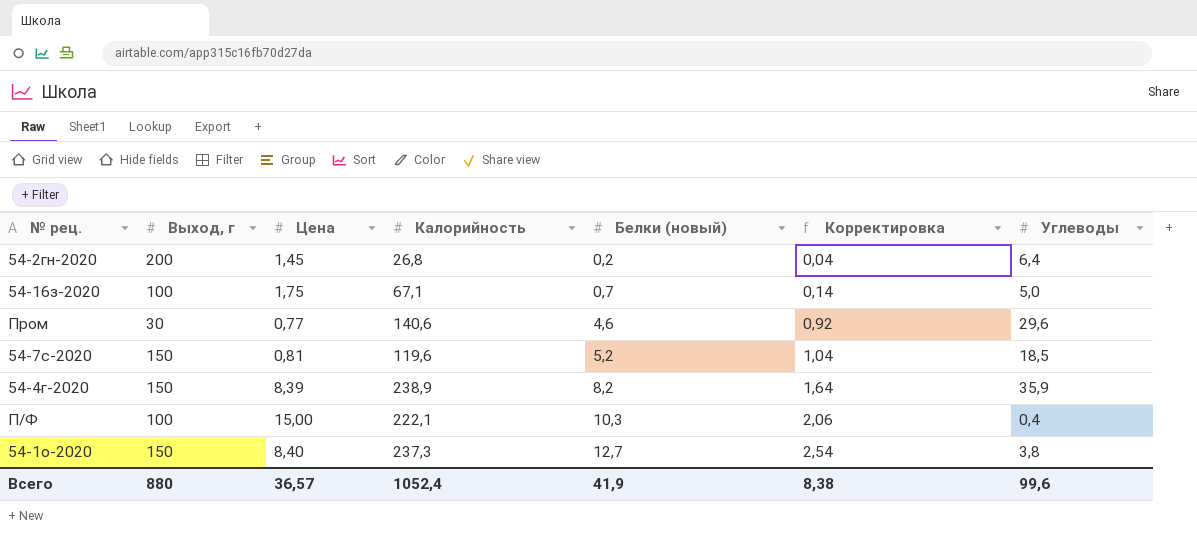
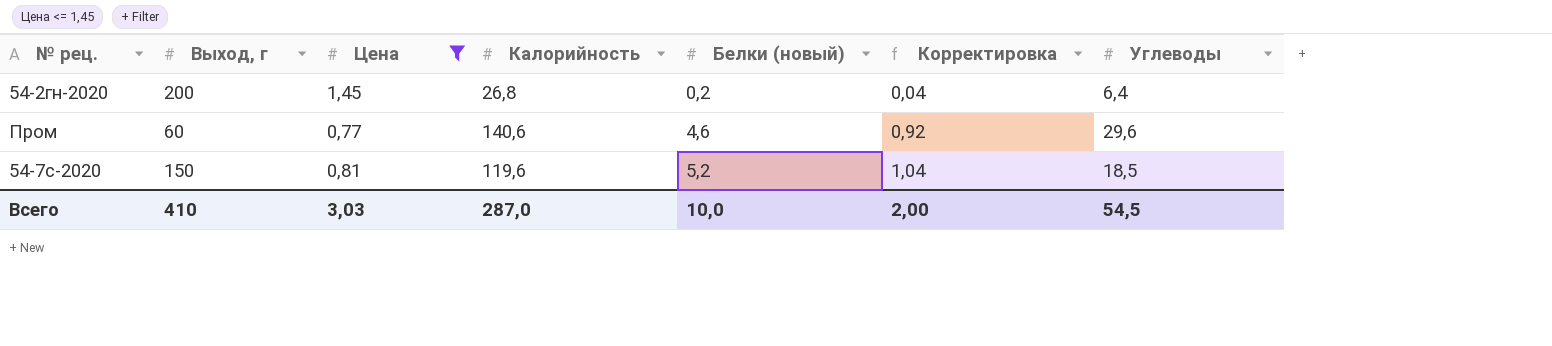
filter: none -> Цена <= 1,45
Пром | Выход, г: 30 -> 60
Всего | Выход, г: 880 -> 410
Всего | Цена: 36,57 -> 3,03
Всего | Калорийность: 1052,4 -> 287,0
Всего | Белки (новый): 41,9 -> 10,0
Всего | Корректировка: 8,38 -> 2,00
Всего | Углеводы: 99,6 -> 54,5

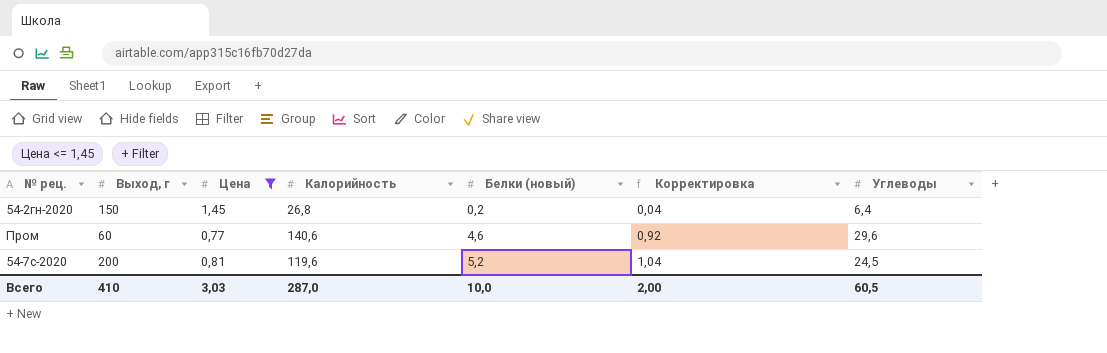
54-2гн-2020 | Выход, г: 200 -> 150
54-7с-2020 | Выход, г: 150 -> 200
54-7с-2020 | Углеводы: 18,5 -> 24,5
Всего | Углеводы: 54,5 -> 60,5

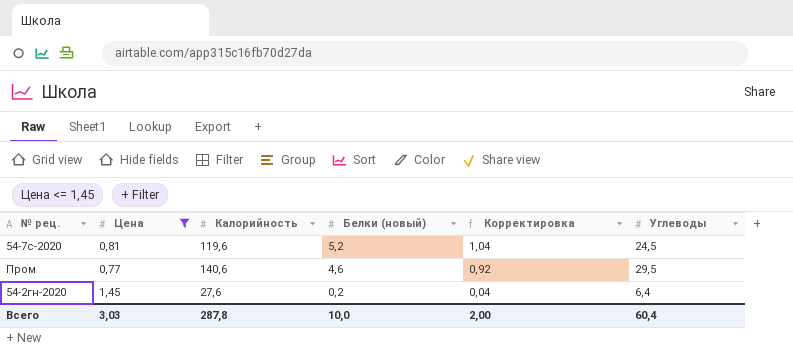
row order: Белки (новый) ascending -> Белки (новый) descending
column Выход, г | position: 2 -> none
Пром | Углеводы: 29,6 -> 29,5
54-2гн-2020 | Калорийность: 26,8 -> 27,6
Всего | Калорийность: 287,0 -> 287,8
Всего | Углеводы: 60,5 -> 60,4

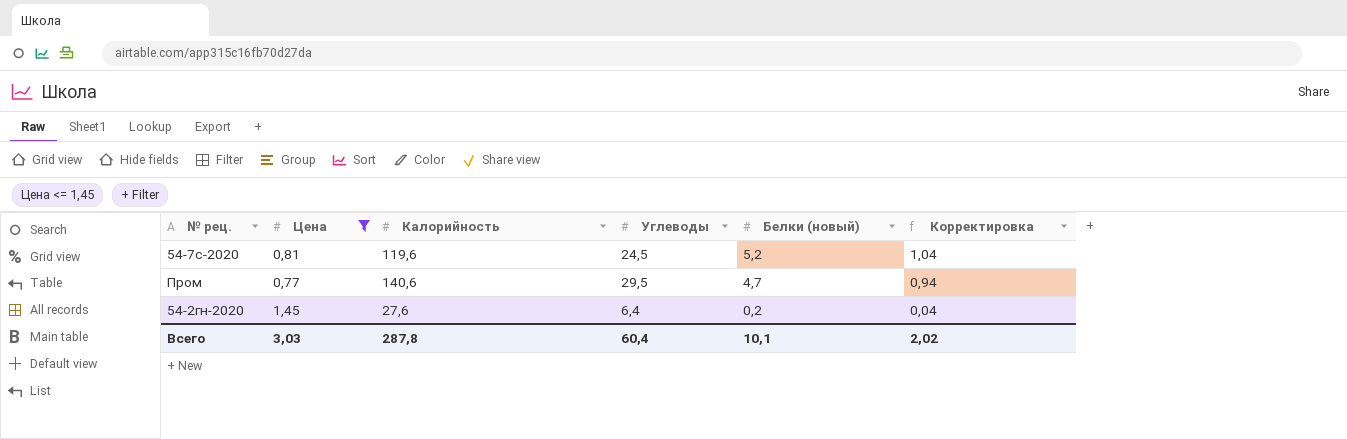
column Углеводы | position: 6 -> 4
Пром | Белки (новый): 4,6 -> 4,7
Пром | Корректировка: 0,92 -> 0,94
Всего | Белки (новый): 10,0 -> 10,1
Всего | Корректировка: 2,00 -> 2,02

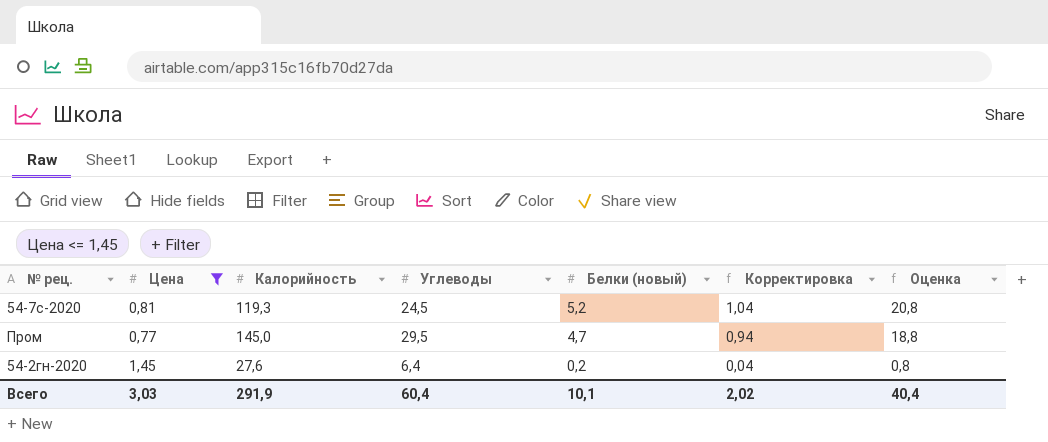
column Оценка | formula: none -> [Белки (новый)] * 4
54-7с-2020 | Калорийность: 119,6 -> 119,3
Пром | Калорийность: 140,6 -> 145,0
Всего | Калорийность: 287,8 -> 291,9

